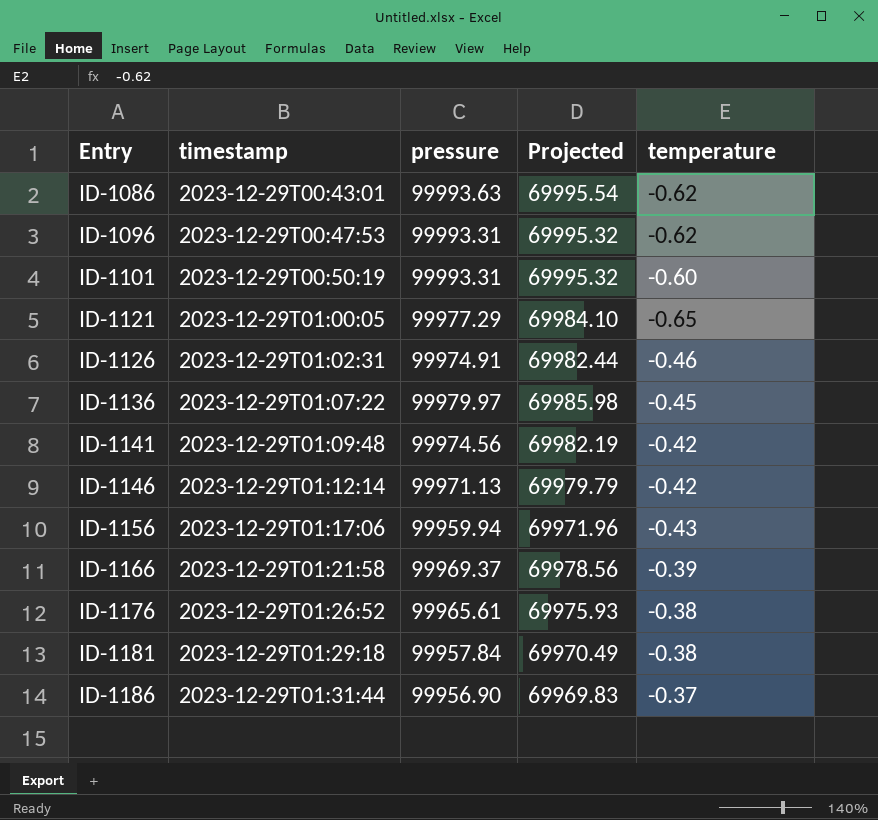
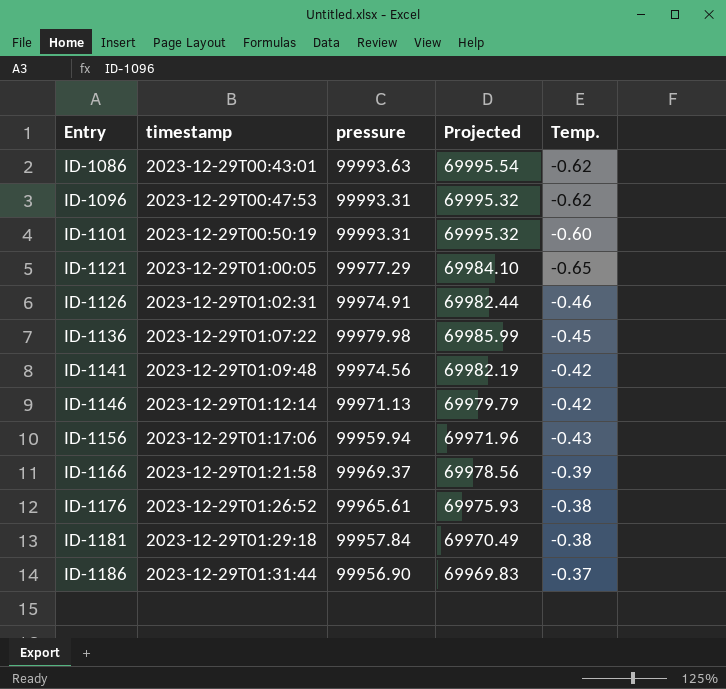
column name: temperature -> Temp.
ID-1136 | pressure: 99979.97 -> 99979.98
ID-1136 | Projected: 69985.98 -> 69985.99

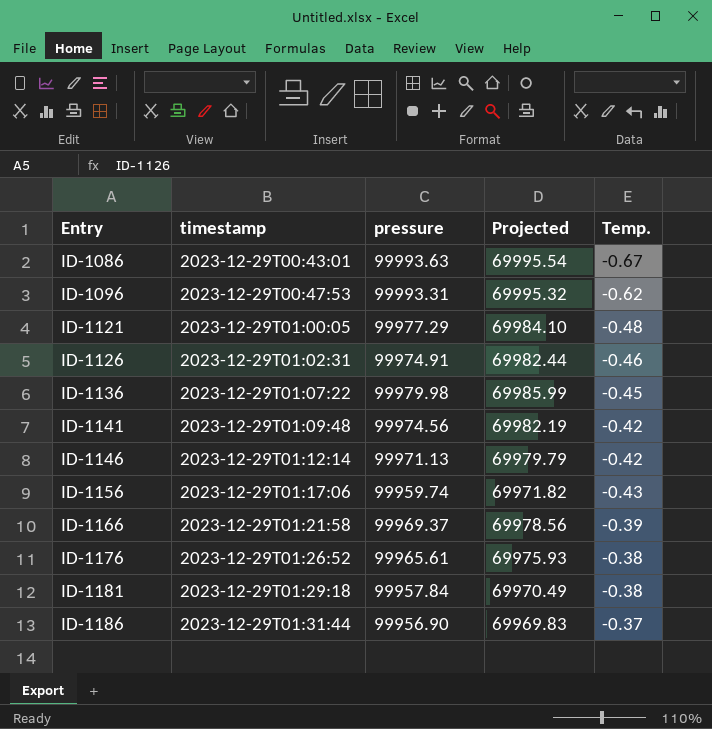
row ID-1101: 2023-12-29T00:50:19 | 99993.31 | 69995.32 | -0.60 -> none
ID-1086 | Temp.: -0.62 -> -0.67
ID-1121 | Temp.: -0.65 -> -0.48
ID-1156 | pressure: 99959.94 -> 99959.74
ID-1156 | Projected: 69971.96 -> 69971.82

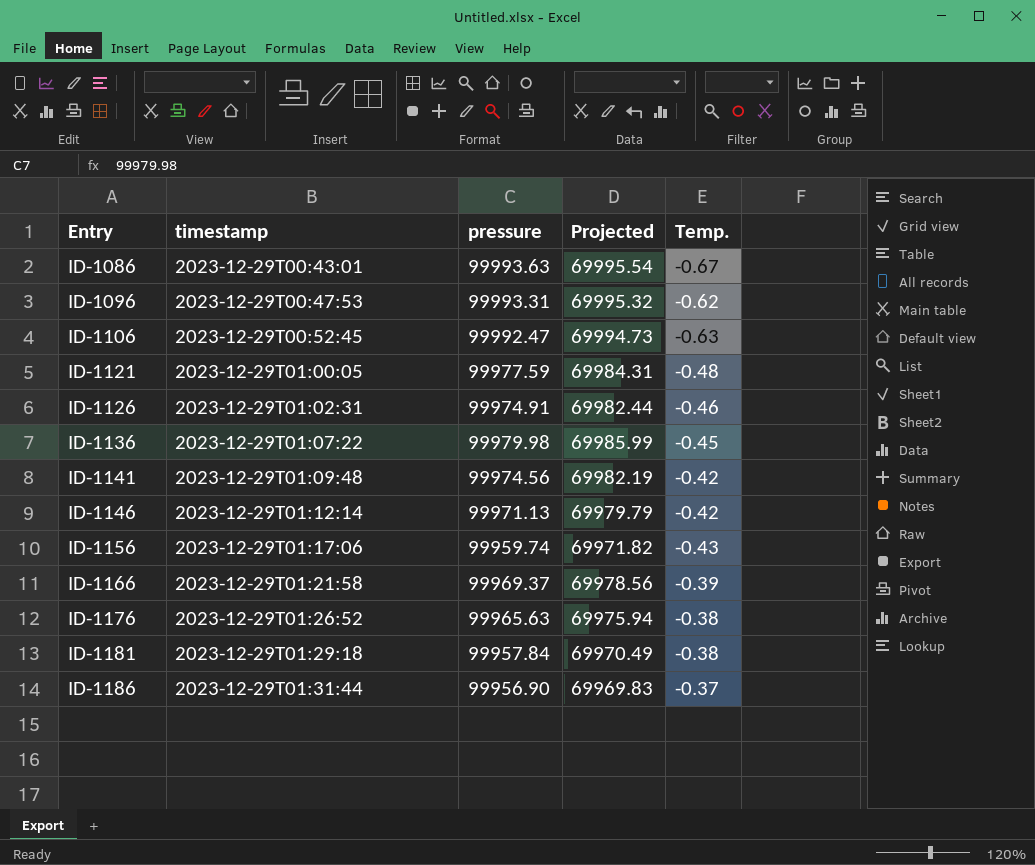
row ID-1106: none -> 2023-12-29T00:52:45 | 99992.47 | 69994.73 | -0.63
ID-1121 | pressure: 99977.29 -> 99977.59
ID-1121 | Projected: 69984.10 -> 69984.31
ID-1176 | pressure: 99965.61 -> 99965.63
ID-1176 | Projected: 69975.93 -> 69975.94

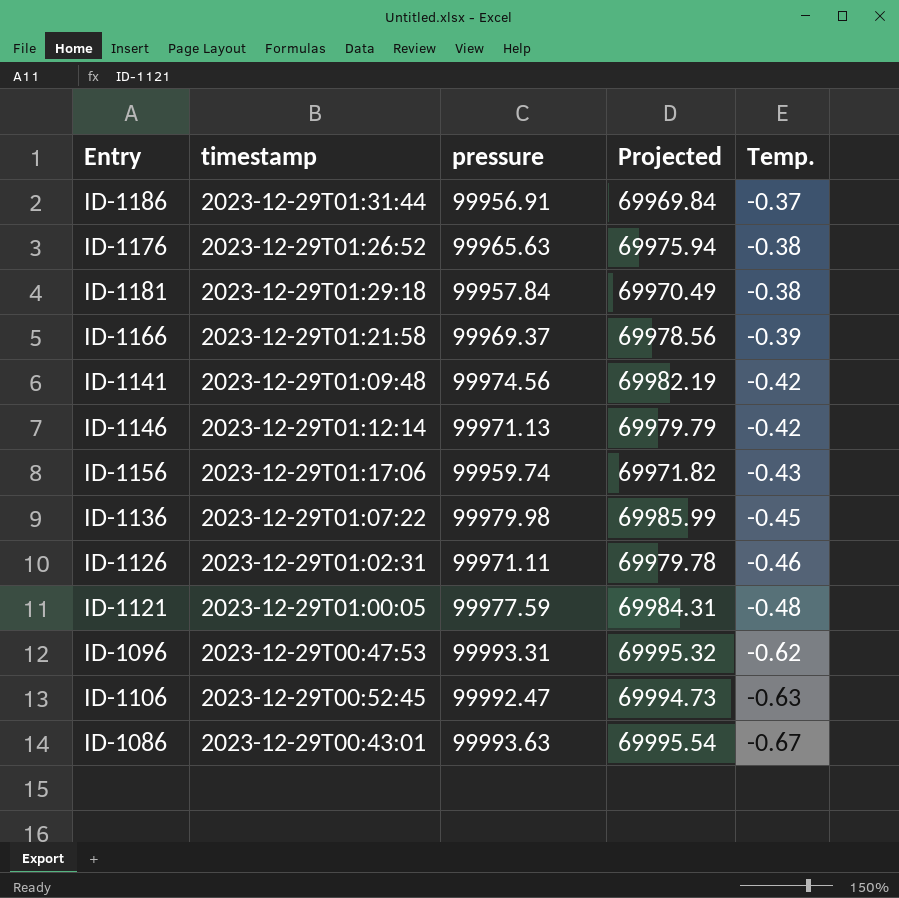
row order: Entry ascending -> Temp. descending
ID-1186 | pressure: 99956.90 -> 99956.91
ID-1186 | Projected: 69969.83 -> 69969.84
ID-1126 | pressure: 99974.91 -> 99971.11
ID-1126 | Projected: 69982.44 -> 69979.78

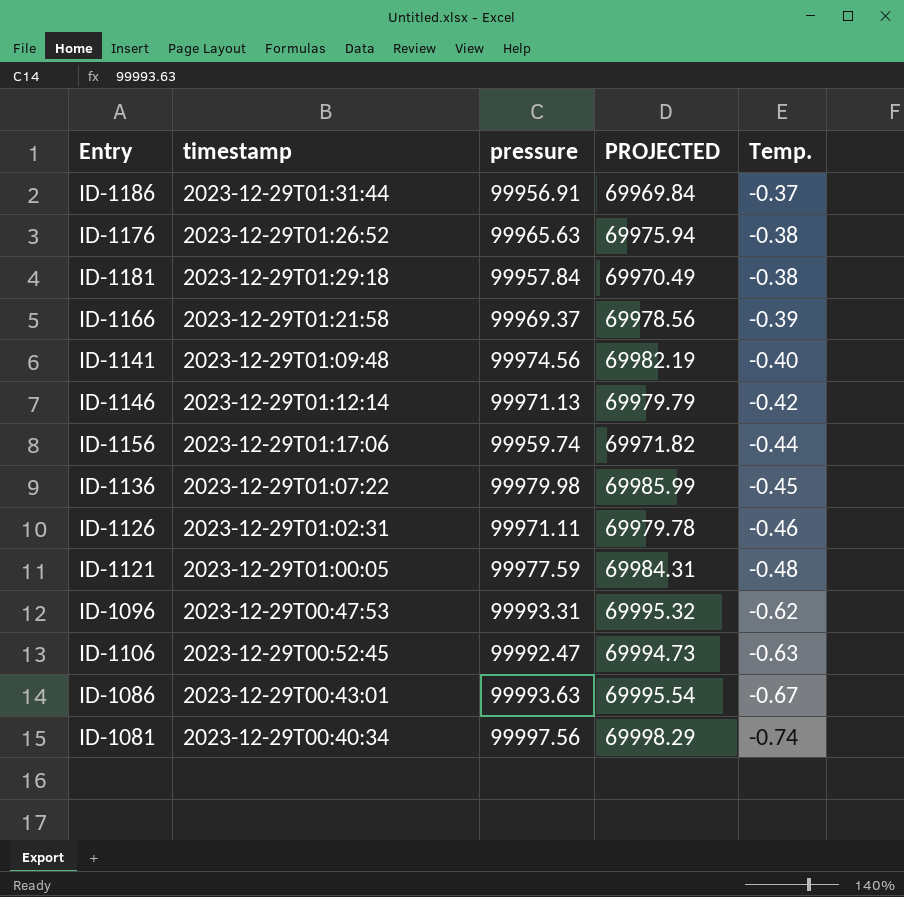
column name: Projected -> PROJECTED
ID-1141 | Temp.: -0.42 -> -0.40
ID-1156 | Temp.: -0.43 -> -0.44
row ID-1081: none -> 2023-12-29T00:40:34 | 99997.56 | 69998.29 | -0.74

